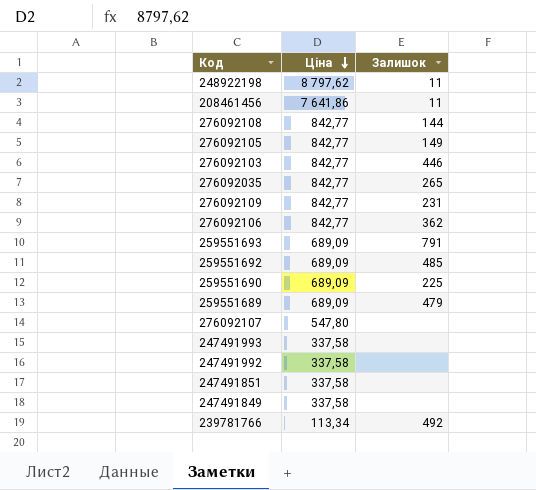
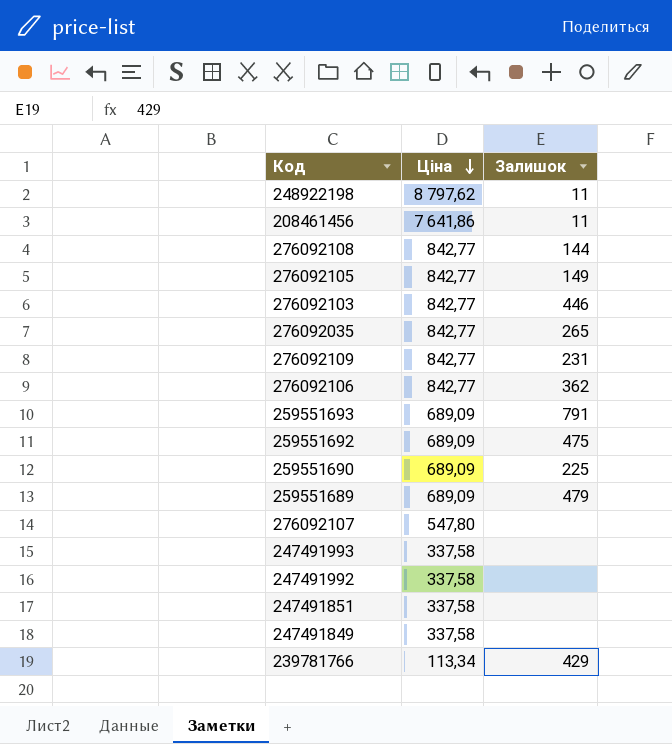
259551692 | Залишок: 485 -> 475
239781766 | Залишок: 492 -> 429

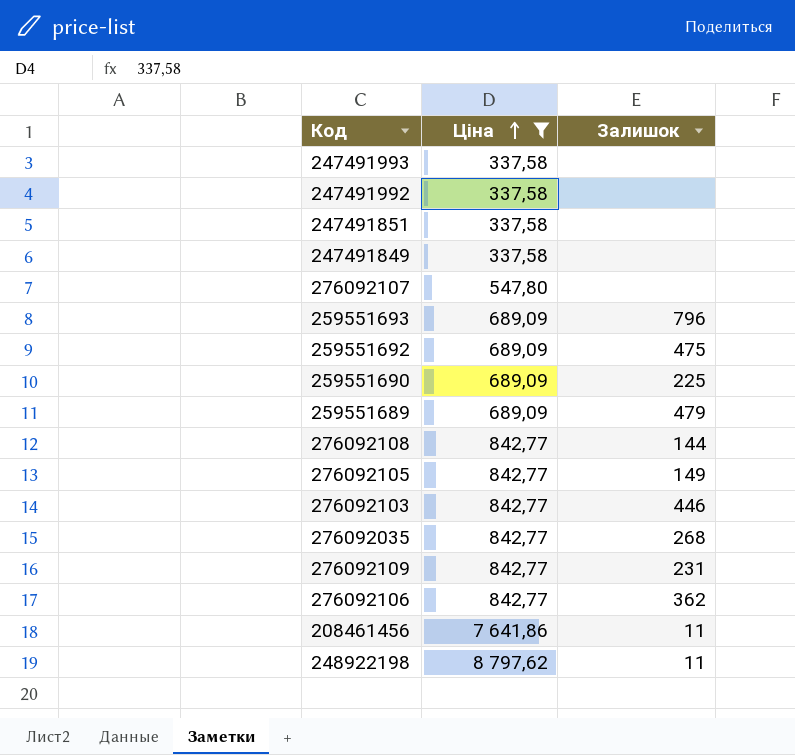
filter: none -> Ціна != 113,34
row order: Ціна descending -> Ціна ascending
259551693 | Залишок: 791 -> 796
276092035 | Залишок: 265 -> 268

